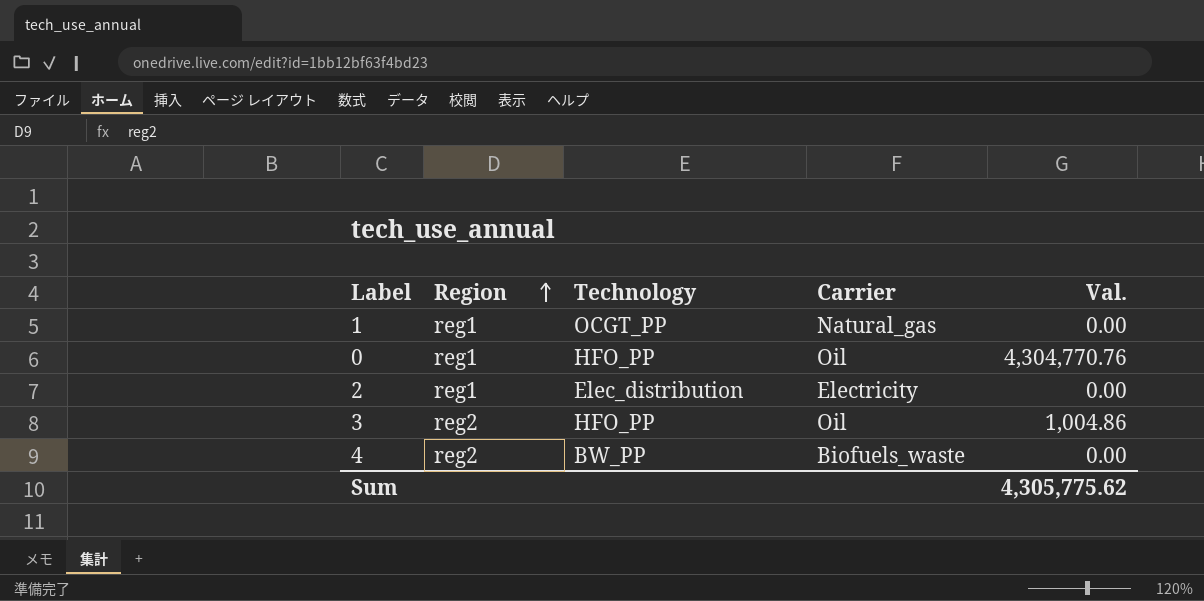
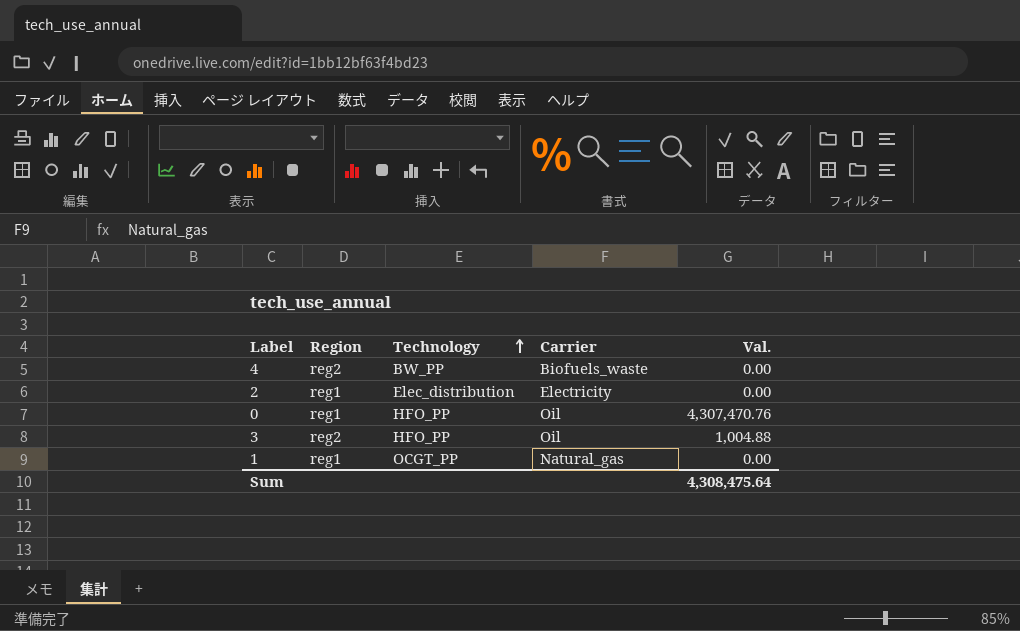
row order: Region ascending -> Technology ascending
0 | Val.: 4,304,770.76 -> 4,307,470.76
3 | Val.: 1,004.86 -> 1,004.88
Sum | Val.: 4,305,775.62 -> 4,308,475.64

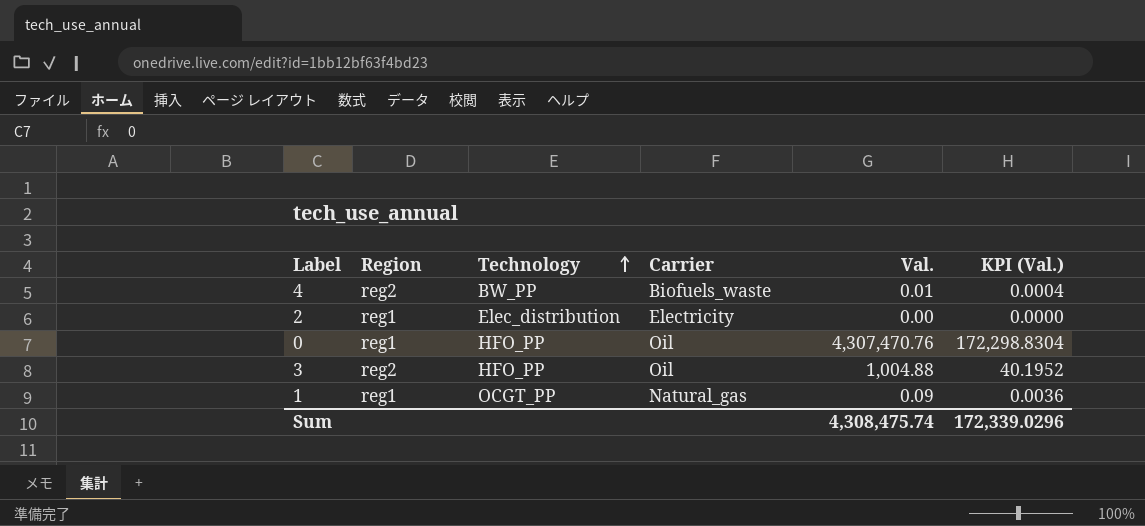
column KPI (Val.) | formula: none -> [Val.] * 0.04
4 | Val.: 0.00 -> 0.01
1 | Val.: 0.00 -> 0.09
Sum | Val.: 4,308,475.64 -> 4,308,475.74

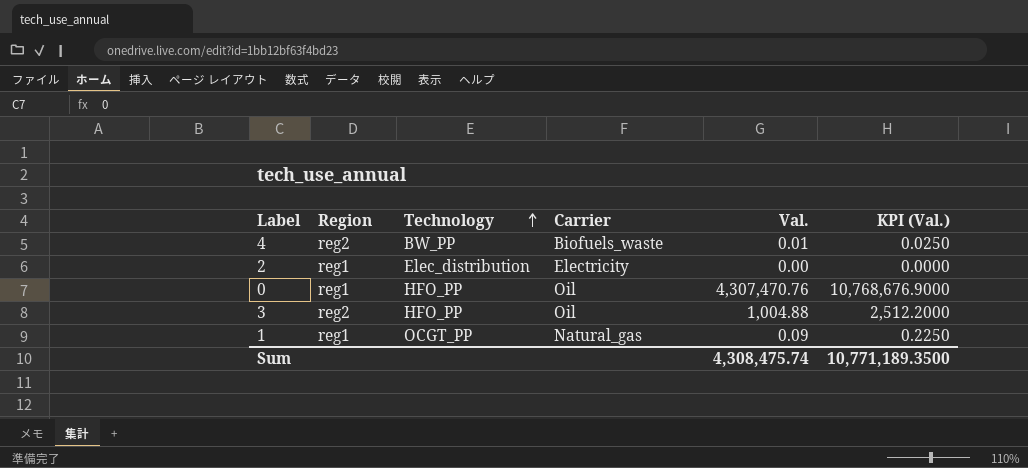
column KPI (Val.) | formula: [Val.] * 0.04 -> [Val.] * 2.5
Sum | KPI (Val.): 172,339.0296 -> 10,771,189.3500

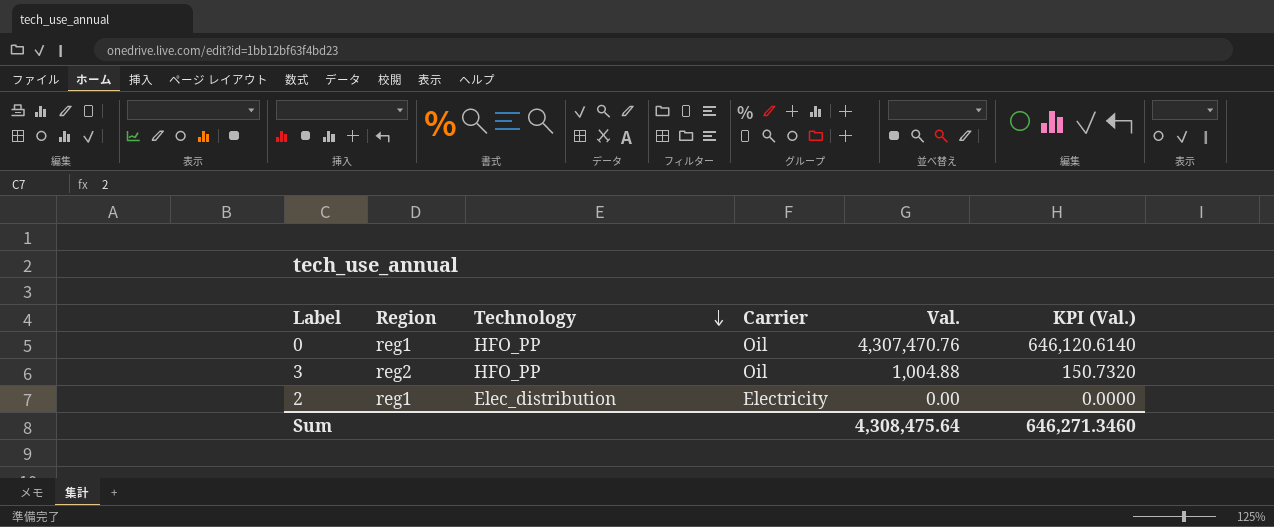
row order: Technology ascending -> Technology descending
column KPI (Val.) | formula: [Val.] * 2.5 -> [Val.] * 0.15
row 4: reg2 | BW_PP | Biofuels_waste | 0.01 | 0.0250 -> none
row 1: reg1 | OCGT_PP | Natural_gas | 0.09 | 0.2250 -> none
Sum | Val.: 4,308,475.74 -> 4,308,475.64
Sum | KPI (Val.): 10,771,189.3500 -> 646,271.3460

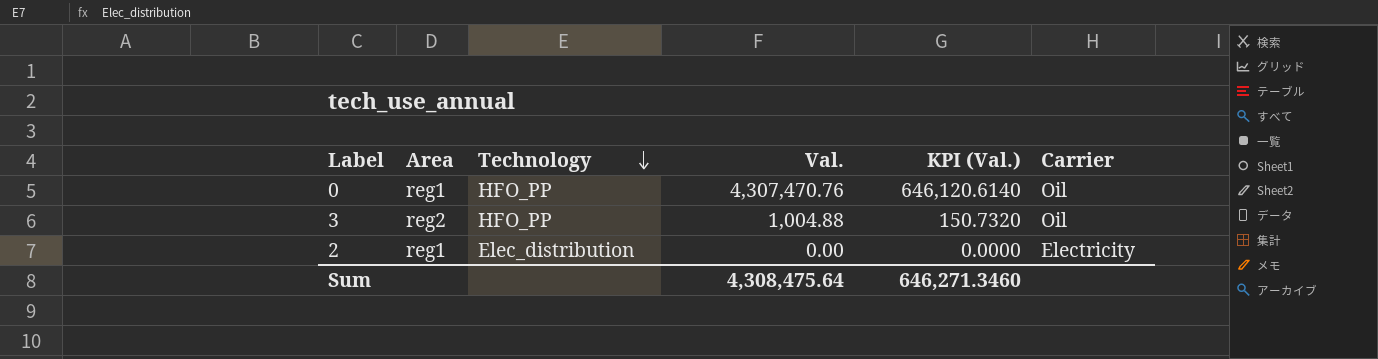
column name: Region -> Area
column Carrier | position: 4 -> 6

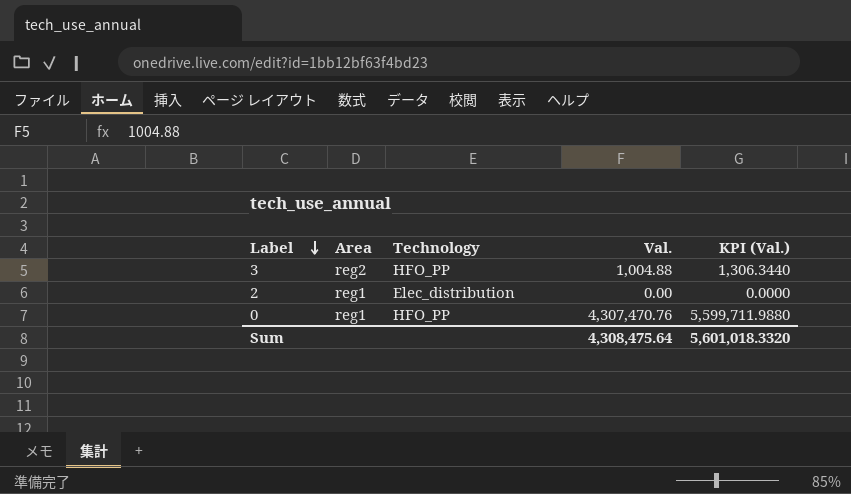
row order: Technology descending -> Label descending
column Carrier | position: 6 -> none
column KPI (Val.) | formula: [Val.] * 0.15 -> [Val.] * 1.3
Sum | KPI (Val.): 646,271.3460 -> 5,601,018.3320

